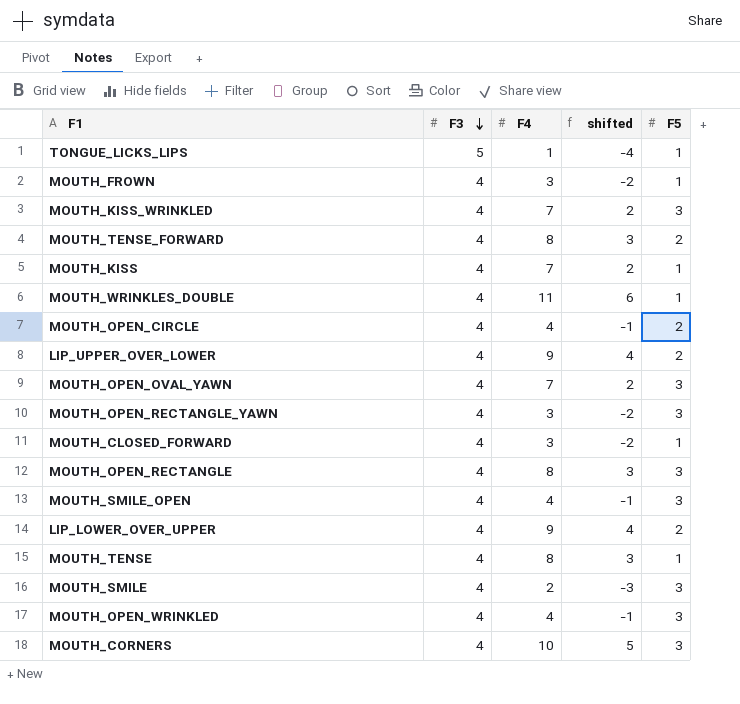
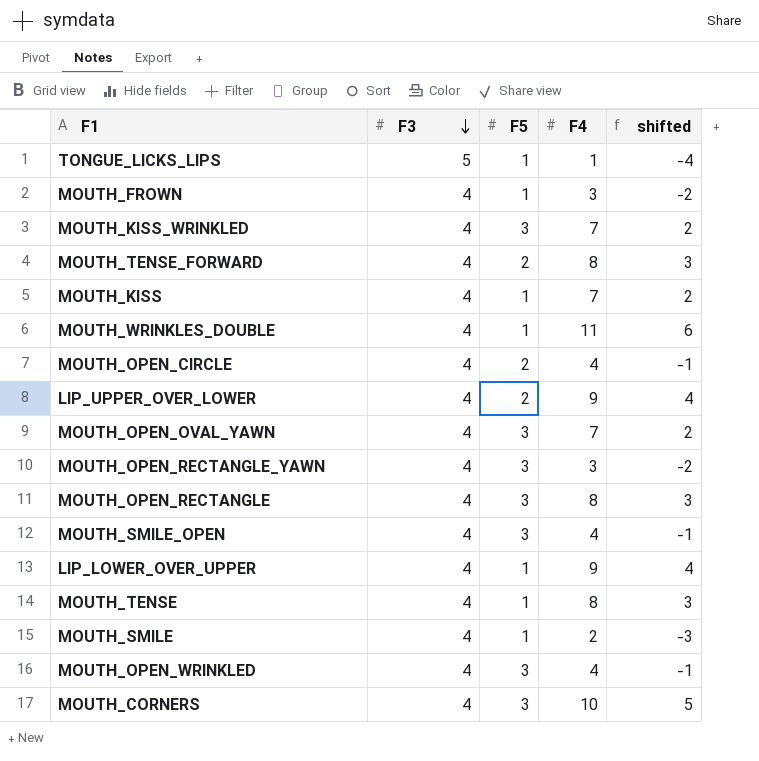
column F5 | position: 5 -> 3
row MOUTH_CLOSED_FORWARD: 4 | 3 | -2 | 1 -> none
LIP_LOWER_OVER_UPPER | F5: 2 -> 1
MOUTH_SMILE | F5: 3 -> 1

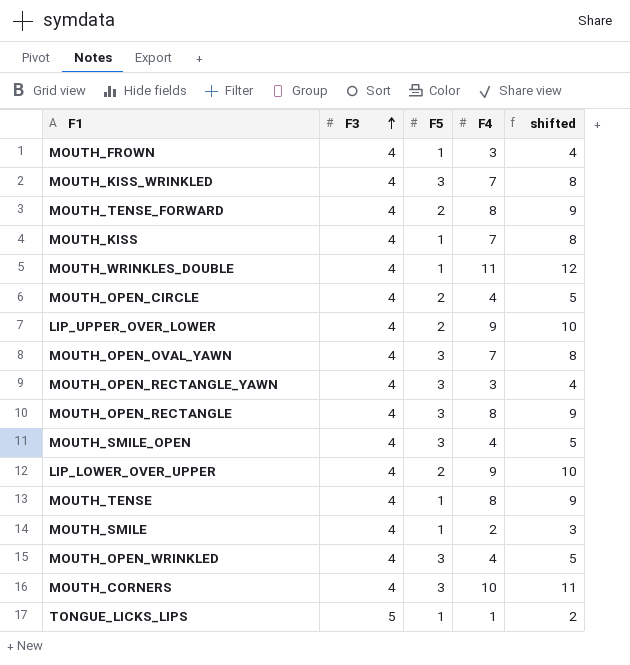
row order: F3 descending -> F3 ascending
column shifted | formula: [F4] - 5 -> [F4] + 1
LIP_LOWER_OVER_UPPER | F5: 1 -> 2

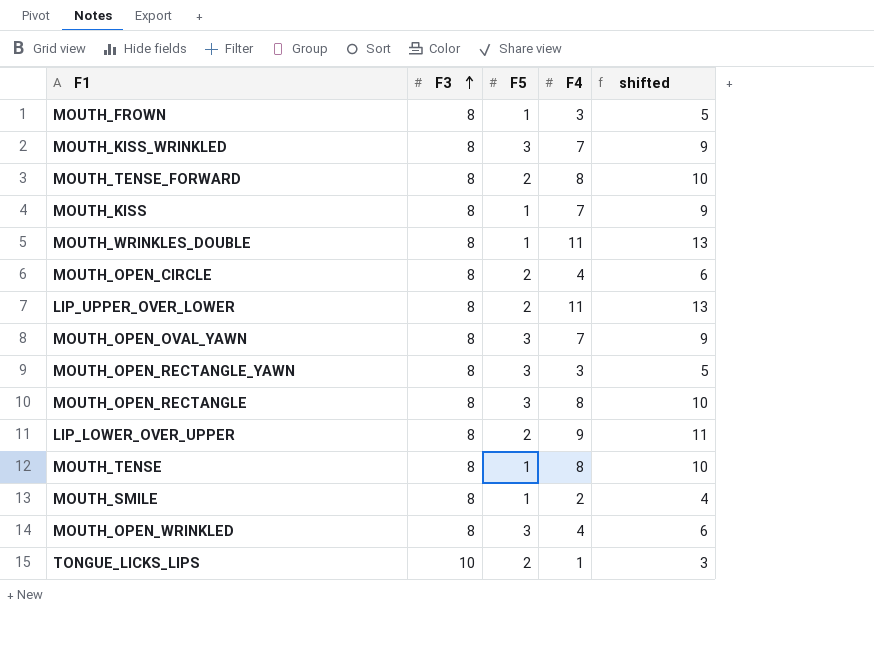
column shifted | formula: [F4] + 1 -> [F4] + 2
row MOUTH_SMILE_OPEN: 4 | 3 | 4 | 5 -> none
row MOUTH_CORNERS: 4 | 3 | 10 | 11 -> none
MOUTH_FROWN | F3: 4 -> 8
MOUTH_KISS_WRINKLED | F3: 4 -> 8
MOUTH_TENSE_FORWARD | F3: 4 -> 8
MOUTH_KISS | F3: 4 -> 8
MOUTH_WRINKLES_DOUBLE | F3: 4 -> 8
MOUTH_OPEN_CIRCLE | F3: 4 -> 8
LIP_UPPER_OVER_LOWER | F3: 4 -> 8
LIP_UPPER_OVER_LOWER | F4: 9 -> 11
MOUTH_OPEN_OVAL_YAWN | F3: 4 -> 8
MOUTH_OPEN_RECTANGLE_YAWN | F3: 4 -> 8
MOUTH_OPEN_RECTANGLE | F3: 4 -> 8
LIP_LOWER_OVER_UPPER | F3: 4 -> 8
MOUTH_TENSE | F3: 4 -> 8
MOUTH_SMILE | F3: 4 -> 8
MOUTH_OPEN_WRINKLED | F3: 4 -> 8
TONGUE_LICKS_LIPS | F3: 5 -> 10
TONGUE_LICKS_LIPS | F5: 1 -> 2

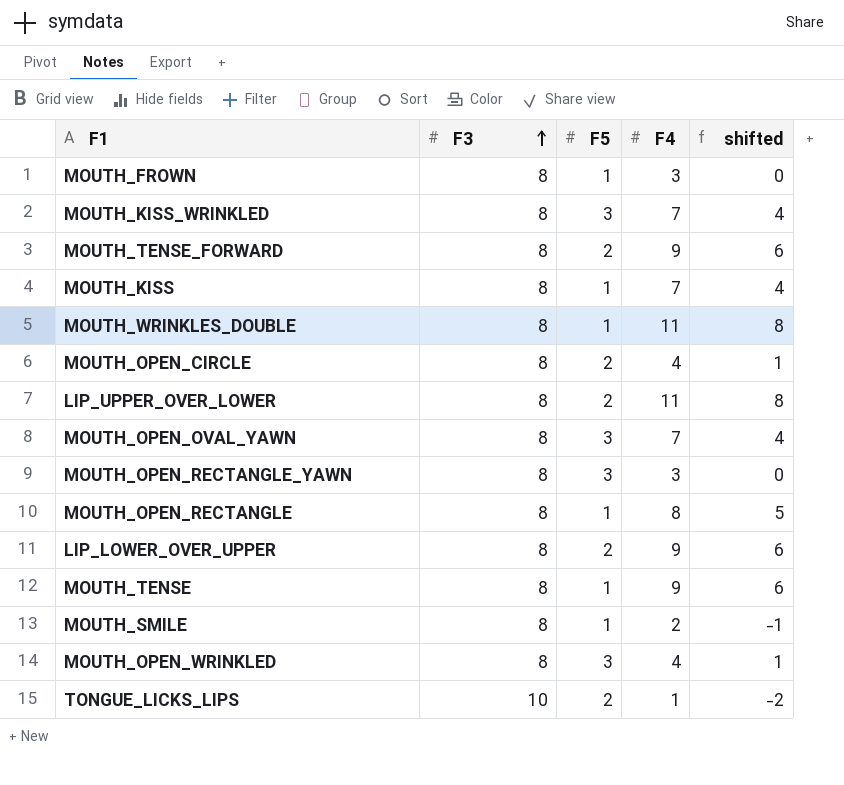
column shifted | formula: [F4] + 2 -> [F4] - 3
MOUTH_TENSE_FORWARD | F4: 8 -> 9
MOUTH_OPEN_RECTANGLE | F5: 3 -> 1
MOUTH_TENSE | F4: 8 -> 9

